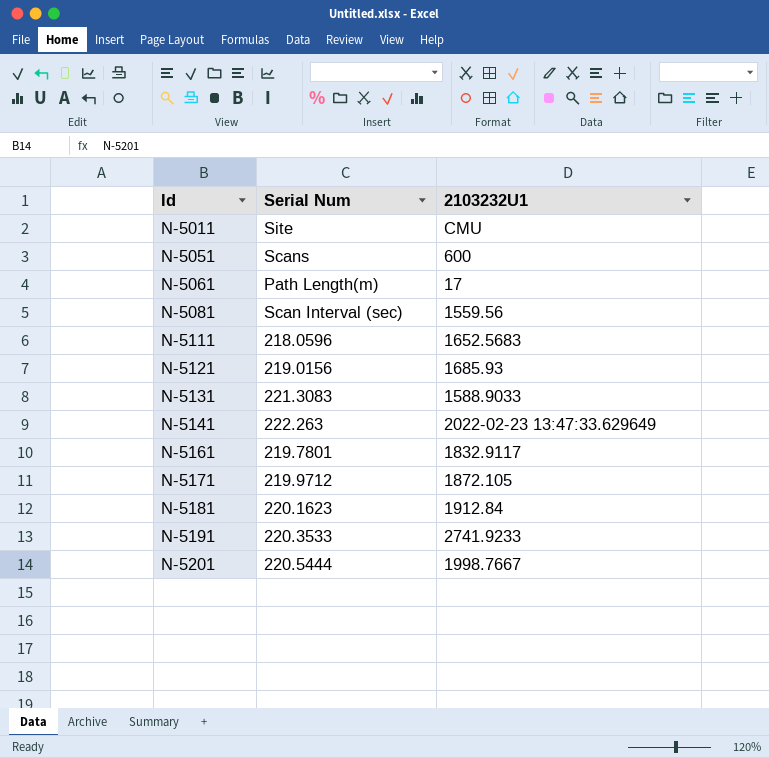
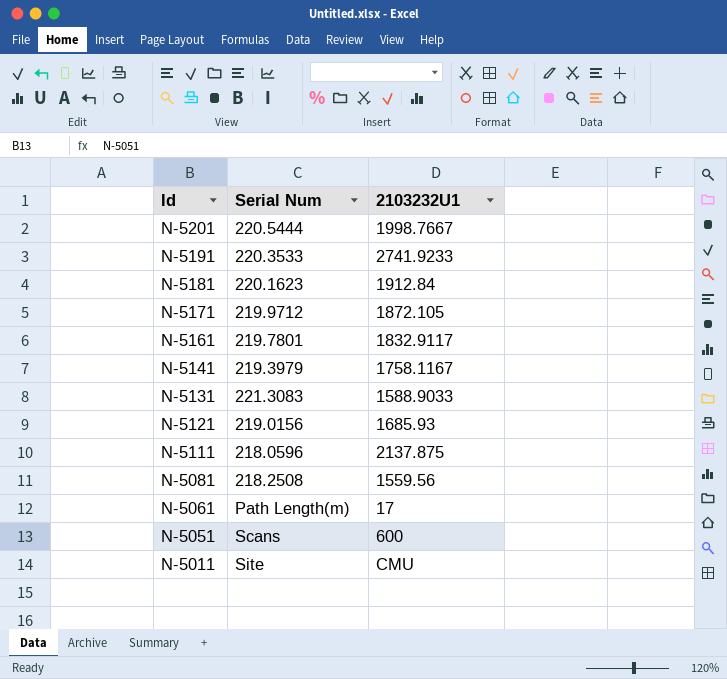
row order: Id ascending -> Id descending
N-5141 | Serial Num: 222.263 -> 219.3979
N-5141 | 2103232U1: 2022-02-23 13:47:33.629649 -> 1758.1167
N-5111 | 2103232U1: 1652.5683 -> 2137.875
N-5081 | Serial Num: Scan Interval (sec) -> 218.2508

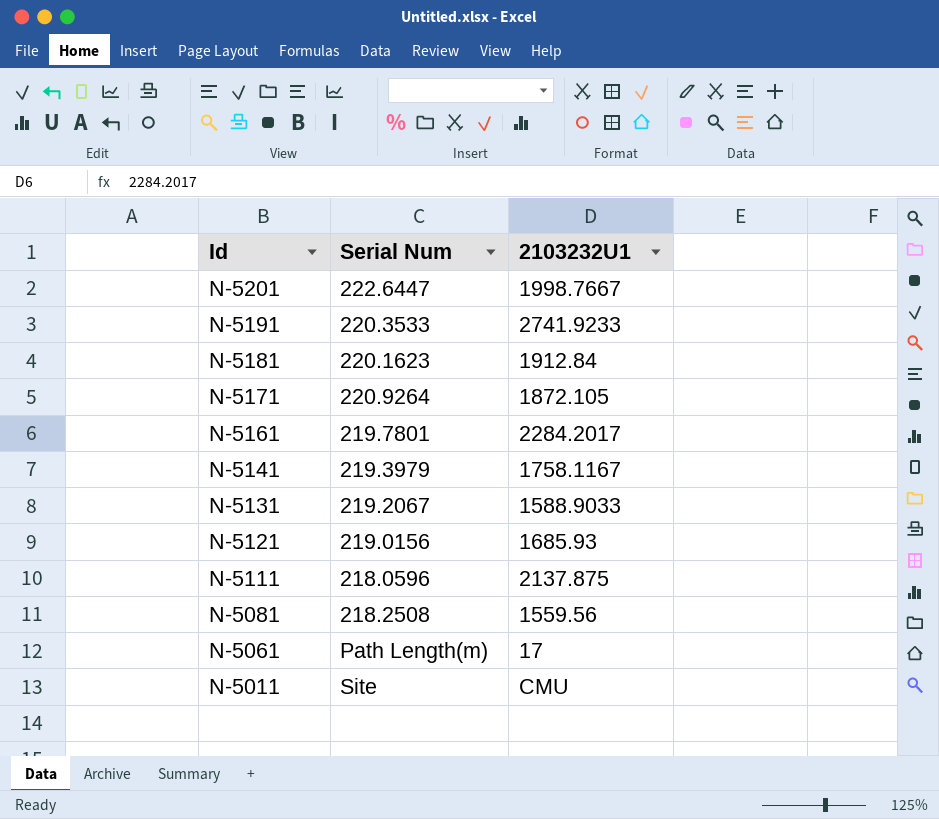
row N-5051: Scans | 600 -> none
N-5201 | Serial Num: 220.5444 -> 222.6447
N-5171 | Serial Num: 219.9712 -> 220.9264
N-5161 | 2103232U1: 1832.9117 -> 2284.2017
N-5131 | Serial Num: 221.3083 -> 219.2067

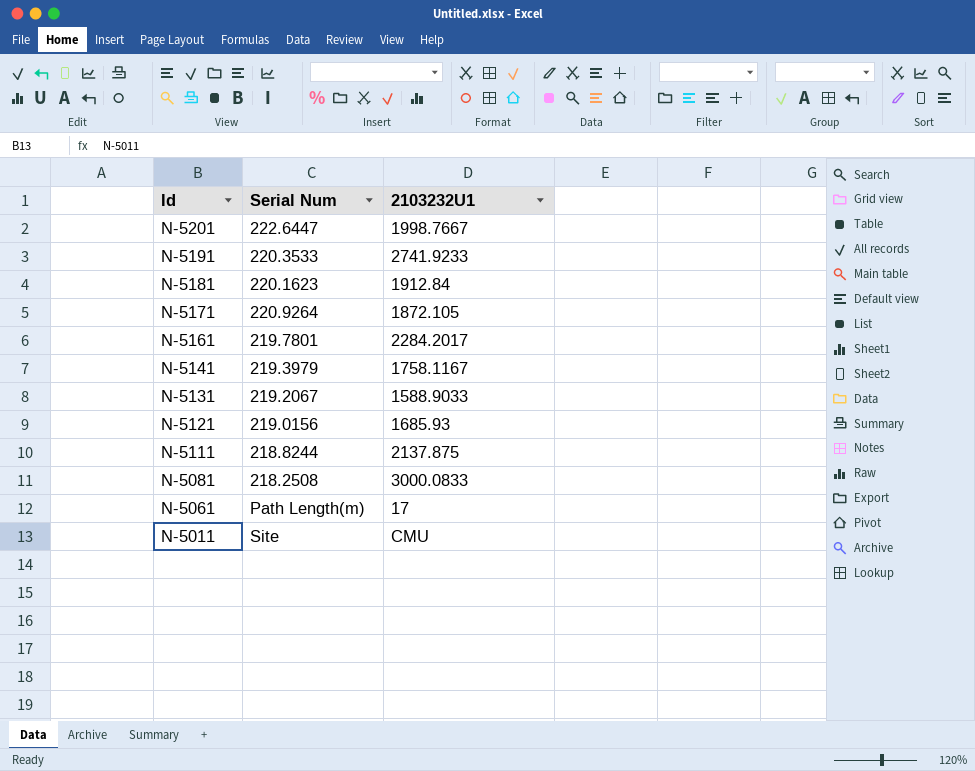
N-5111 | Serial Num: 218.0596 -> 218.8244
N-5081 | 2103232U1: 1559.56 -> 3000.0833

